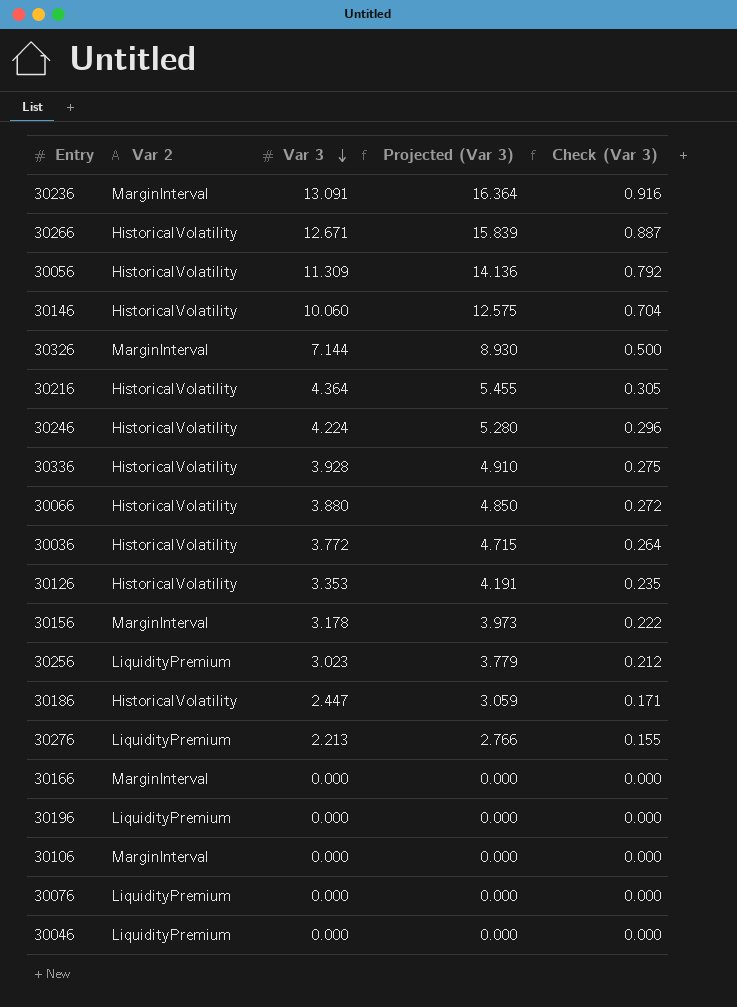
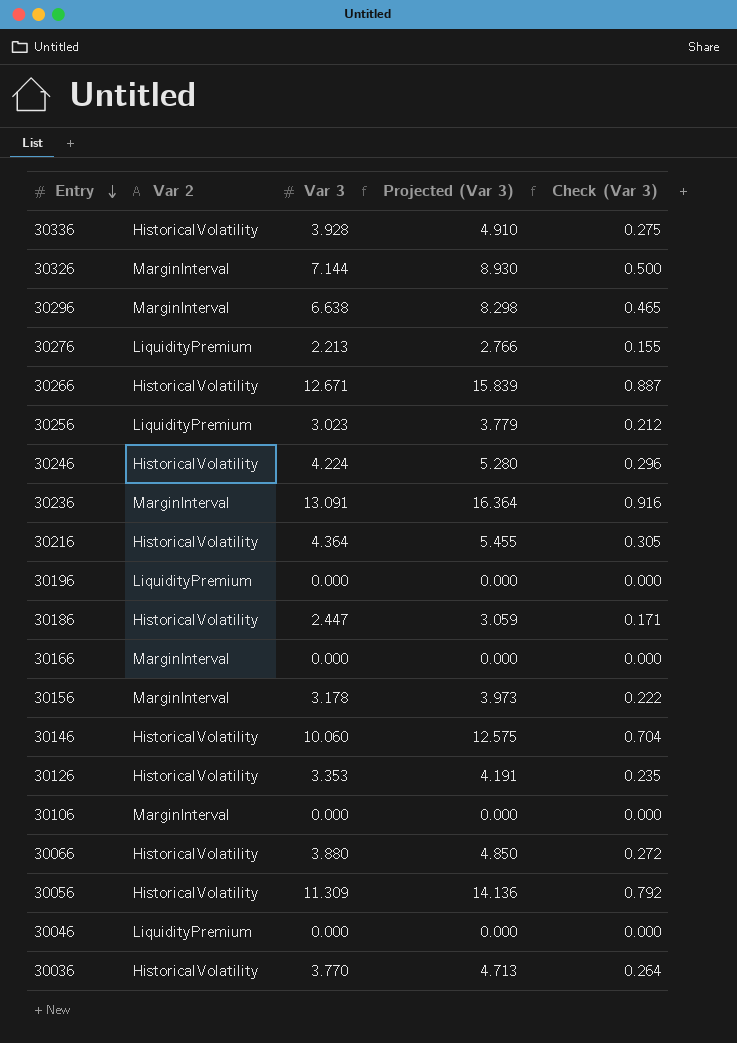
row order: Var 3 descending -> Entry descending
row 30076: LiquidityPremium | 0.000 | 0.000 | 0.000 -> none
row 30296: none -> MarginInterval | 6.638 | 8.298 | 0.465
30036 | Var 3: 3.772 -> 3.770
30036 | Projected (Var 3): 4.715 -> 4.713

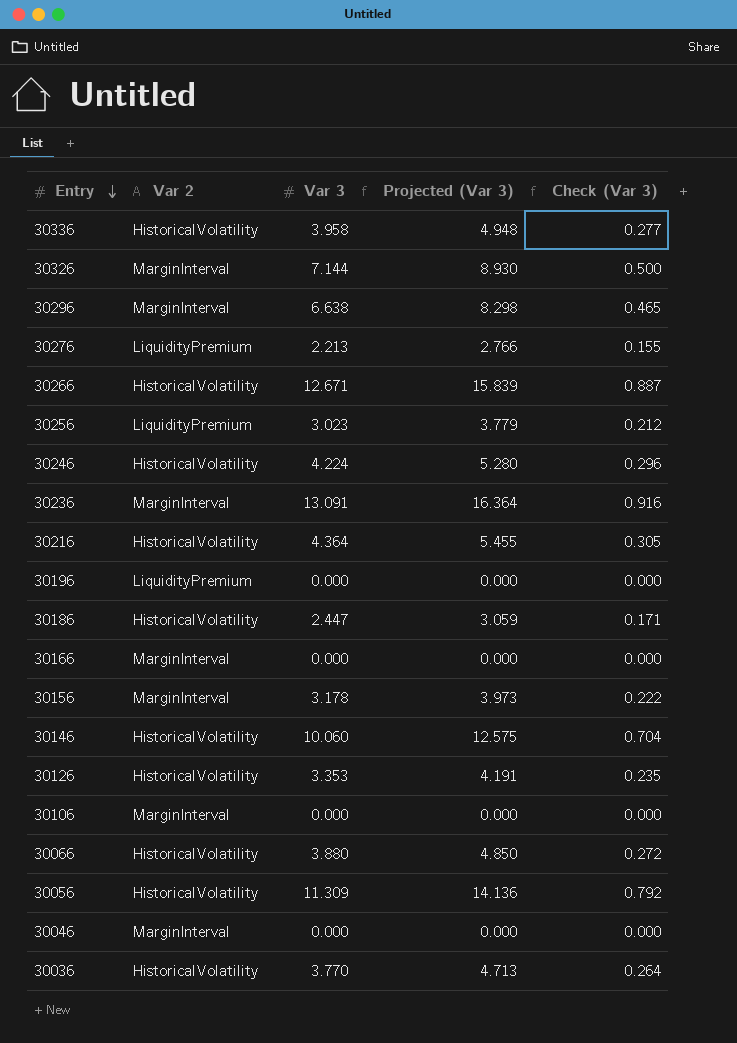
30336 | Var 3: 3.928 -> 3.958
30336 | Projected (Var 3): 4.910 -> 4.948
30336 | Check (Var 3): 0.275 -> 0.277
30046 | Var 2: LiquidityPremium -> MarginInterval

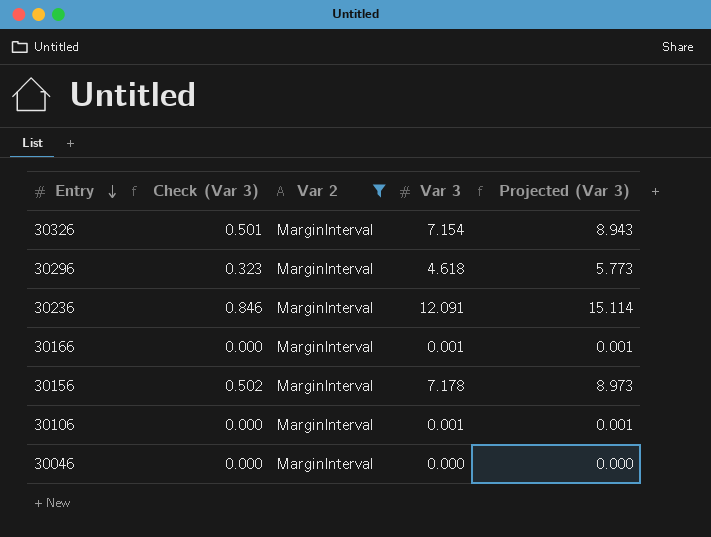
filter: none -> Var 2 = MarginInterval
column Check (Var 3) | position: 5 -> 2
30326 | Check (Var 3): 0.500 -> 0.501
30326 | Var 3: 7.144 -> 7.154
30326 | Projected (Var 3): 8.930 -> 8.943
30296 | Check (Var 3): 0.465 -> 0.323
30296 | Var 3: 6.638 -> 4.618
30296 | Projected (Var 3): 8.298 -> 5.773
30236 | Check (Var 3): 0.916 -> 0.846
30236 | Var 3: 13.091 -> 12.091
30236 | Projected (Var 3): 16.364 -> 15.114
30166 | Var 3: 0.000 -> 0.001
30166 | Projected (Var 3): 0.000 -> 0.001
30156 | Check (Var 3): 0.222 -> 0.502
30156 | Var 3: 3.178 -> 7.178
30156 | Projected (Var 3): 3.973 -> 8.973
30106 | Var 3: 0.000 -> 0.001
30106 | Projected (Var 3): 0.000 -> 0.001

